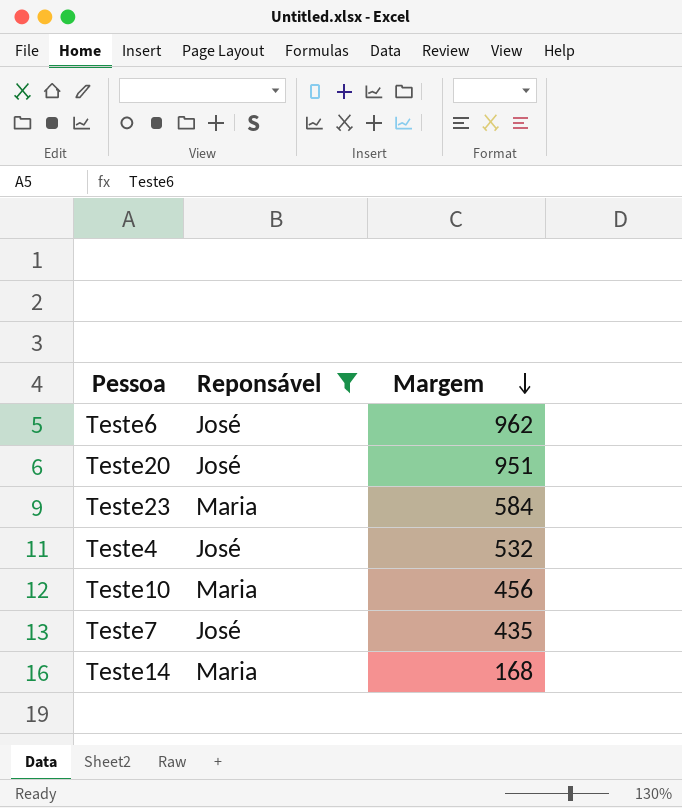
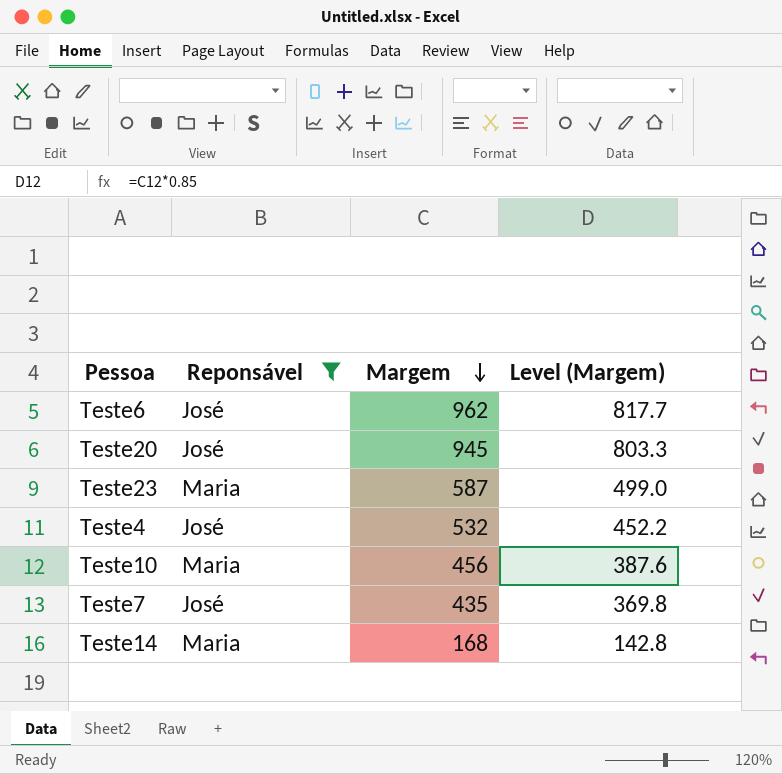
column Level (Margem) | formula: none -> [Margem] * 0.85
Teste20 | Margem: 951 -> 945
Teste23 | Margem: 584 -> 587

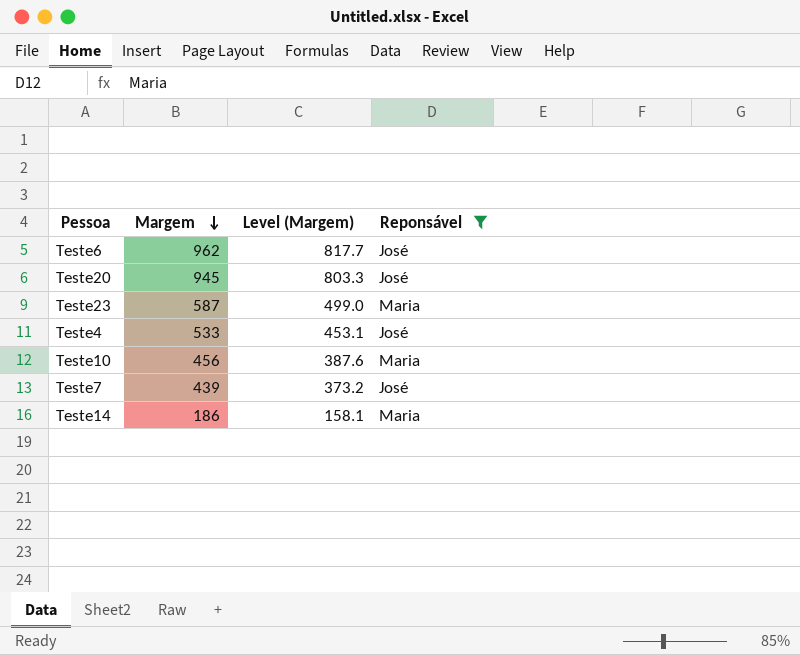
column Reponsável | position: 2 -> 4
Teste4 | Margem: 532 -> 533
Teste4 | Level (Margem): 452.2 -> 453.1
Teste7 | Margem: 435 -> 439
Teste7 | Level (Margem): 369.8 -> 373.2
Teste14 | Margem: 168 -> 186
Teste14 | Level (Margem): 142.8 -> 158.1

